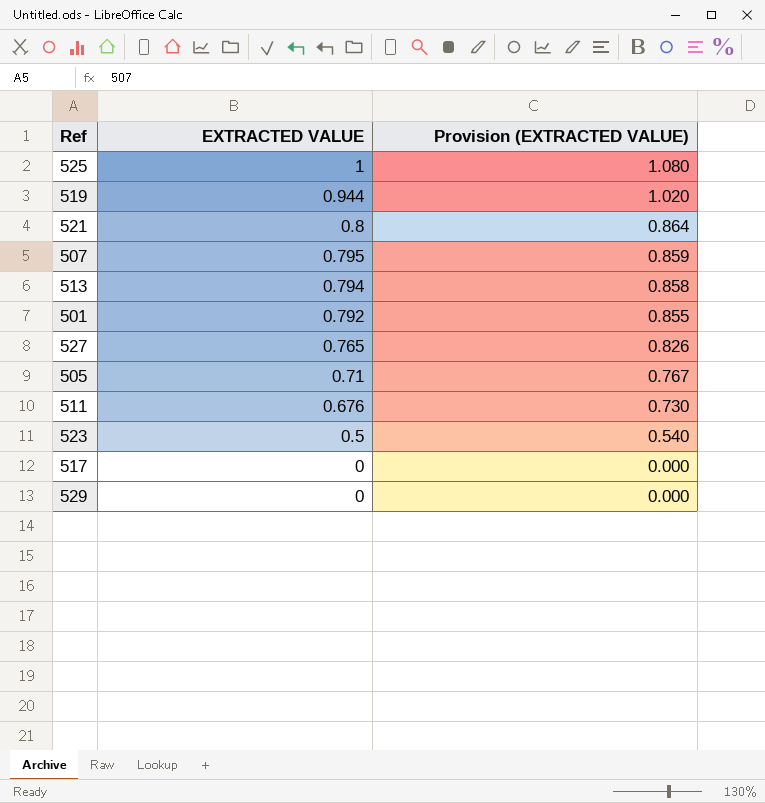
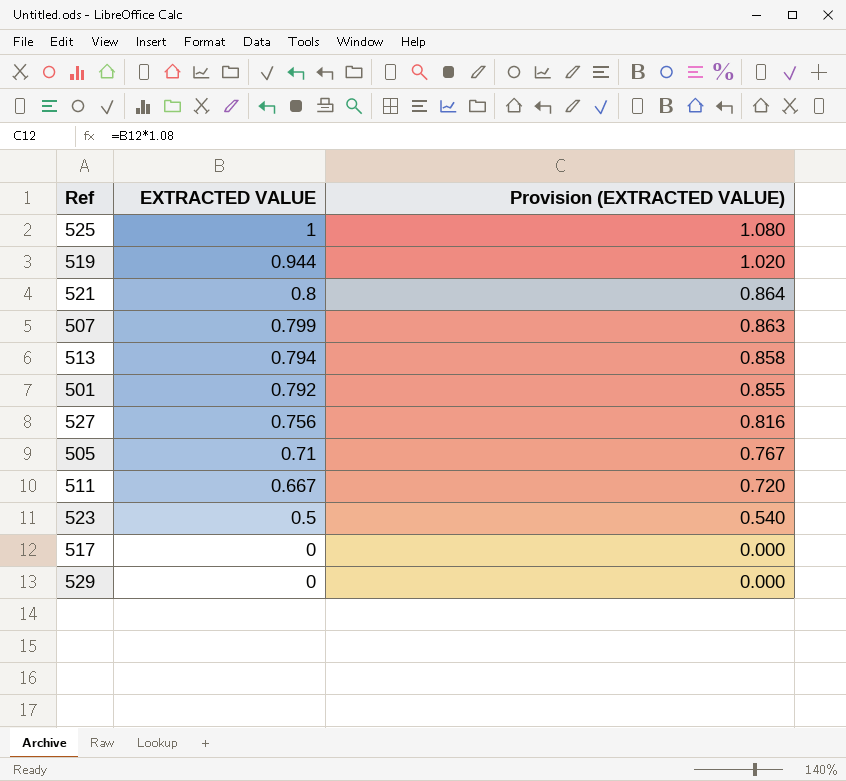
507 | EXTRACTED VALUE: 0.795 -> 0.799
507 | Provision (EXTRACTED VALUE): 0.859 -> 0.863
527 | EXTRACTED VALUE: 0.765 -> 0.756
527 | Provision (EXTRACTED VALUE): 0.826 -> 0.816
511 | EXTRACTED VALUE: 0.676 -> 0.667
511 | Provision (EXTRACTED VALUE): 0.730 -> 0.720

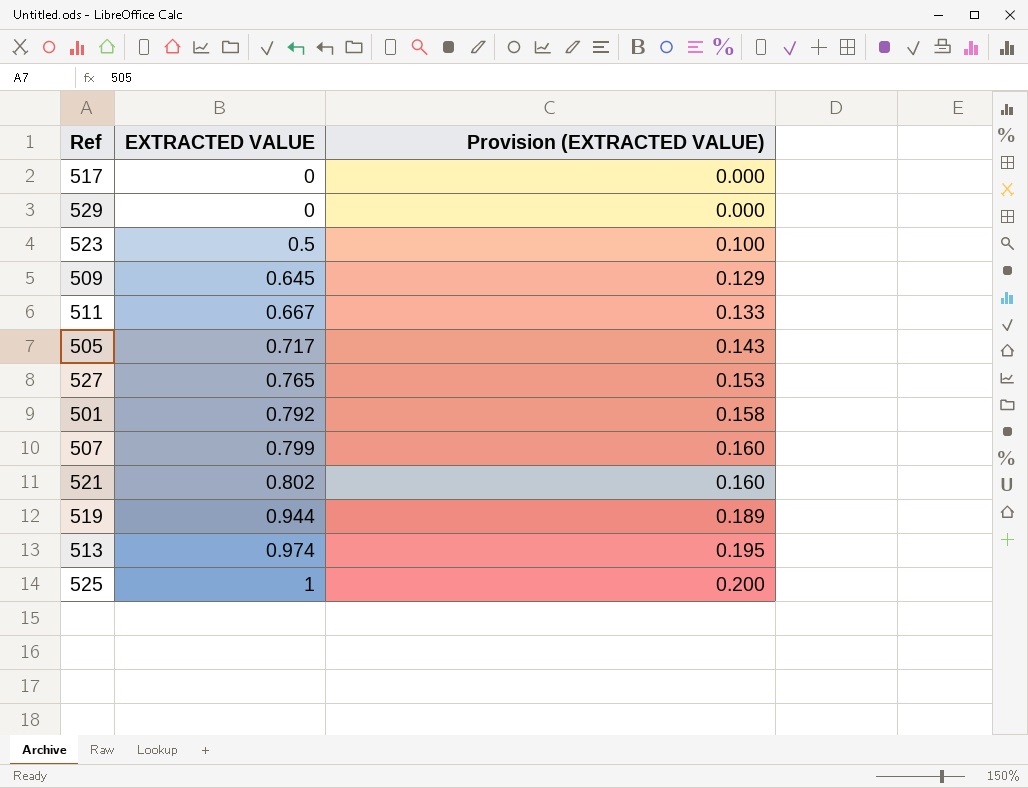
row order: EXTRACTED VALUE descending -> EXTRACTED VALUE ascending
column Provision (EXTRACTED VALUE) | formula: [EXTRACTED VALUE] * 1.08 -> [EXTRACTED VALUE] * 0.2
row 509: none -> 0.645 | 0.129
505 | EXTRACTED VALUE: 0.71 -> 0.717
527 | EXTRACTED VALUE: 0.756 -> 0.765
521 | EXTRACTED VALUE: 0.8 -> 0.802
513 | EXTRACTED VALUE: 0.794 -> 0.974

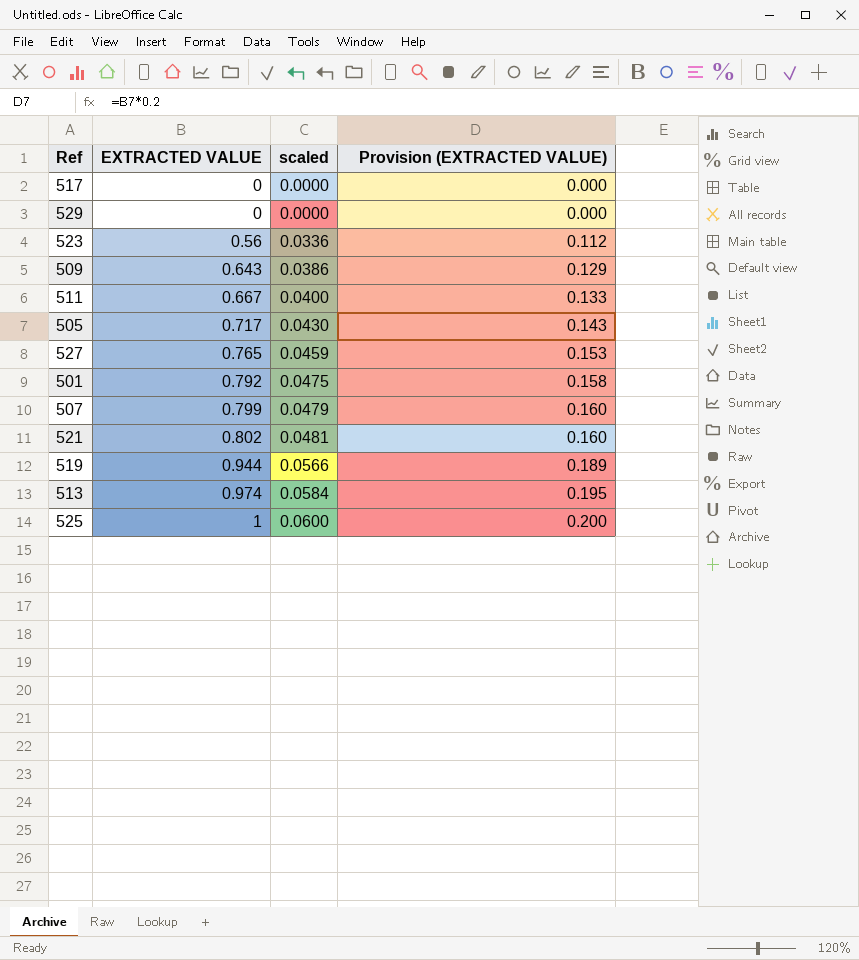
column scaled | formula: none -> [EXTRACTED VALUE] * 0.06
523 | EXTRACTED VALUE: 0.5 -> 0.56
523 | Provision (EXTRACTED VALUE): 0.100 -> 0.112
509 | EXTRACTED VALUE: 0.645 -> 0.643

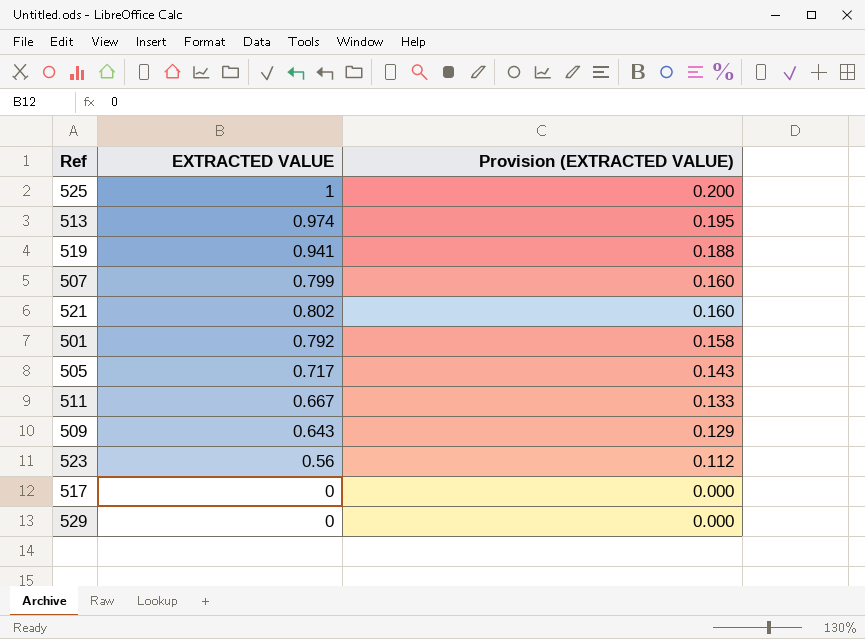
row order: EXTRACTED VALUE ascending -> Provision (EXTRACTED VALUE) descending
column scaled | formula: [EXTRACTED VALUE] * 0.06 -> none
row 527: 0.765 | 0.0459 | 0.153 -> none
519 | EXTRACTED VALUE: 0.944 -> 0.941
519 | Provision (EXTRACTED VALUE): 0.189 -> 0.188

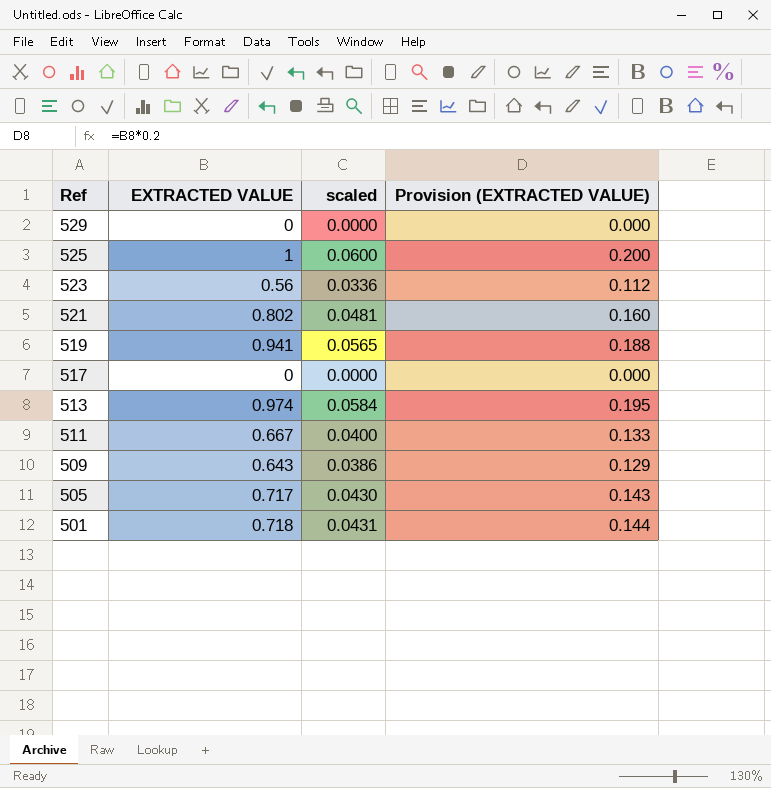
row order: Provision (EXTRACTED VALUE) descending -> Ref descending
column scaled | formula: none -> [EXTRACTED VALUE] * 0.06
row 507: 0.799 | 0.160 -> none
501 | EXTRACTED VALUE: 0.792 -> 0.718
501 | Provision (EXTRACTED VALUE): 0.158 -> 0.144

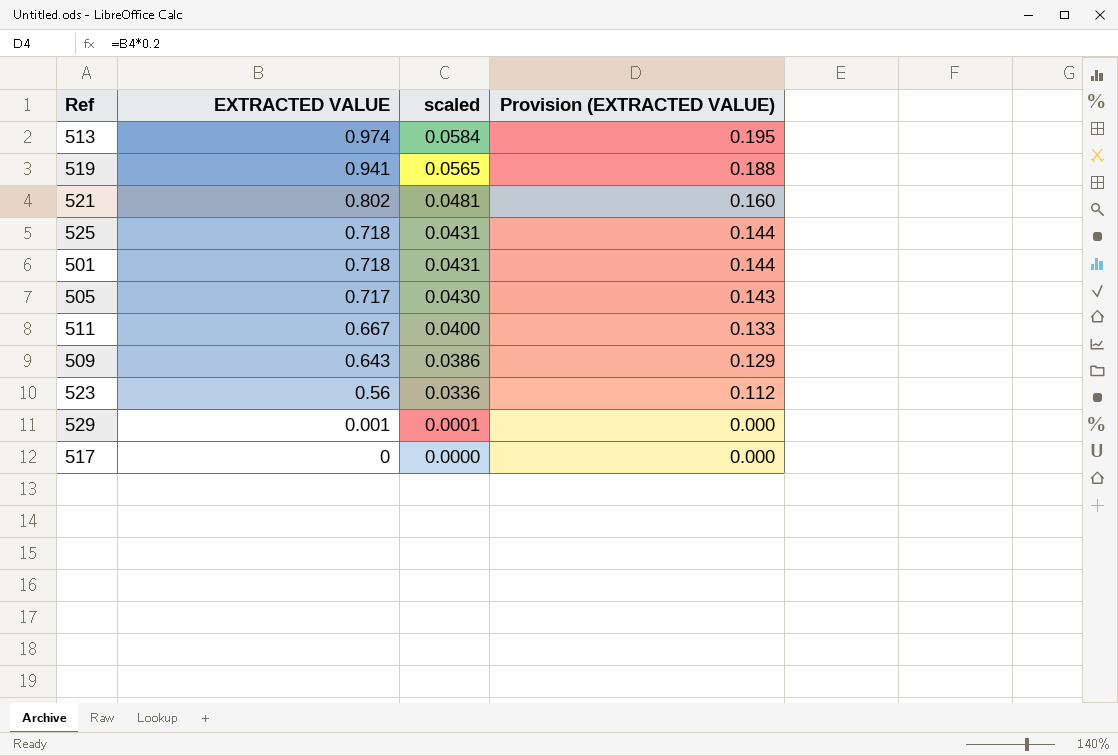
row order: Ref descending -> EXTRACTED VALUE descending
525 | EXTRACTED VALUE: 1 -> 0.718
525 | scaled: 0.0600 -> 0.0431
525 | Provision (EXTRACTED VALUE): 0.200 -> 0.144
529 | EXTRACTED VALUE: 0 -> 0.001
529 | scaled: 0.0000 -> 0.0001

